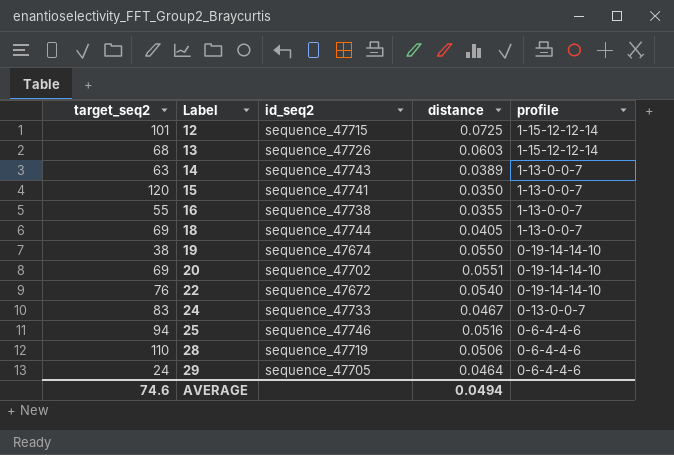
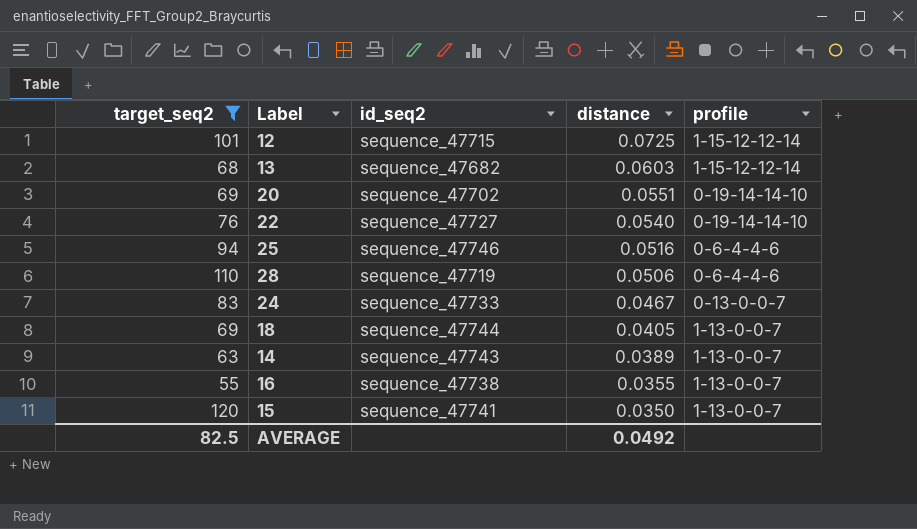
filter: none -> target_seq2 >= 55
row order: Label ascending -> distance descending
13 | id_seq2: sequence_47726 -> sequence_47682
22 | id_seq2: sequence_47672 -> sequence_47727
AVERAGE | target_seq2: 74.6 -> 82.5
AVERAGE | distance: 0.0494 -> 0.0492

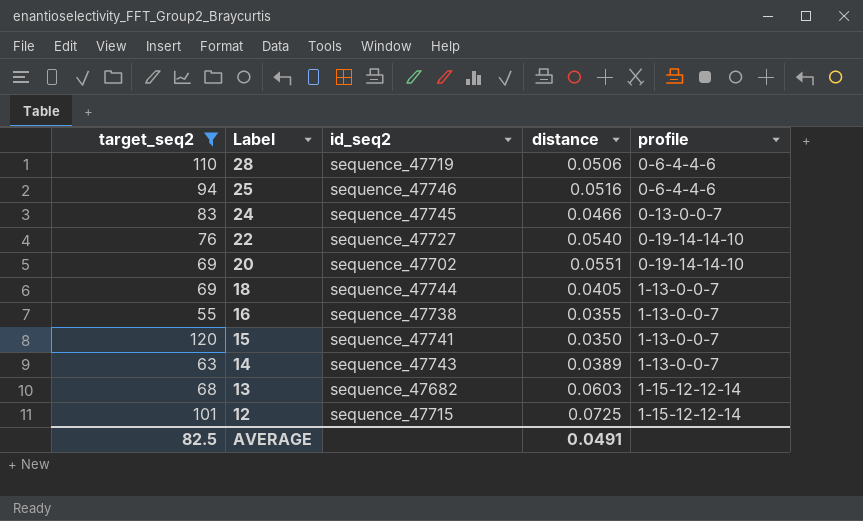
row order: distance descending -> Label descending
24 | id_seq2: sequence_47733 -> sequence_47745
24 | distance: 0.0467 -> 0.0466
AVERAGE | distance: 0.0492 -> 0.0491

